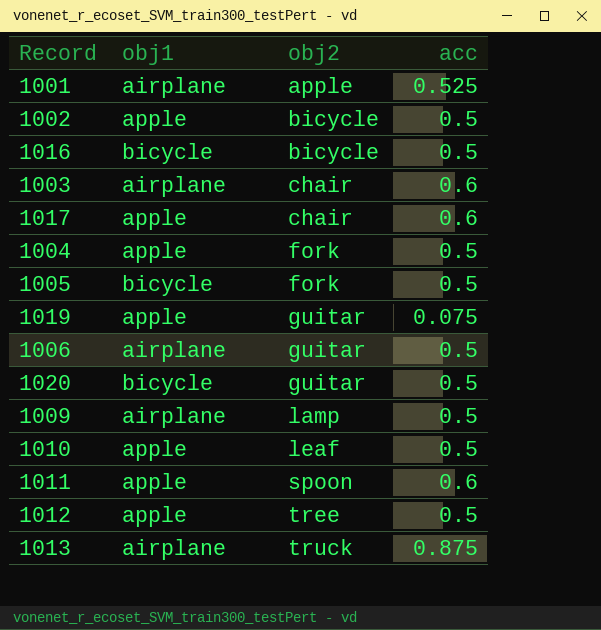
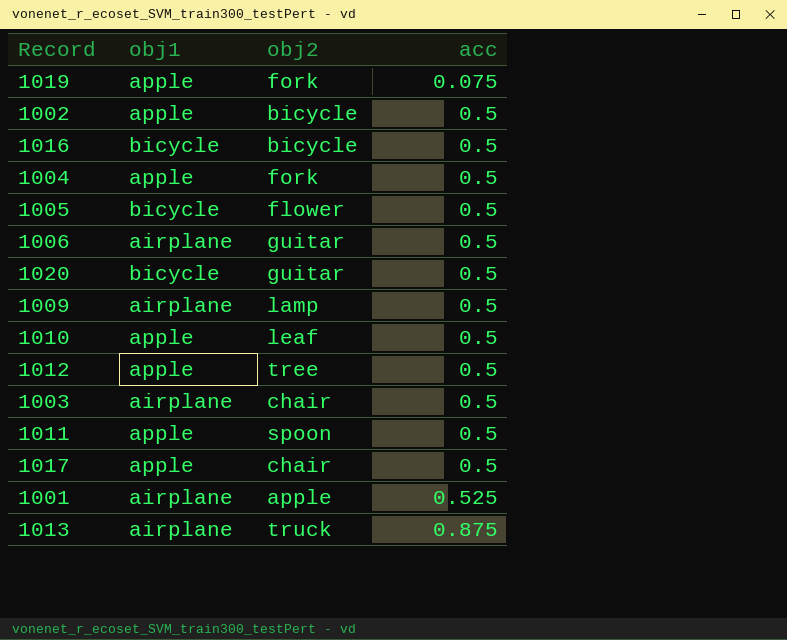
row order: obj2 ascending -> acc ascending
1019 | obj2: guitar -> fork
1005 | obj2: fork -> flower
1003 | acc: 0.6 -> 0.5
1011 | acc: 0.6 -> 0.5
1017 | acc: 0.6 -> 0.5

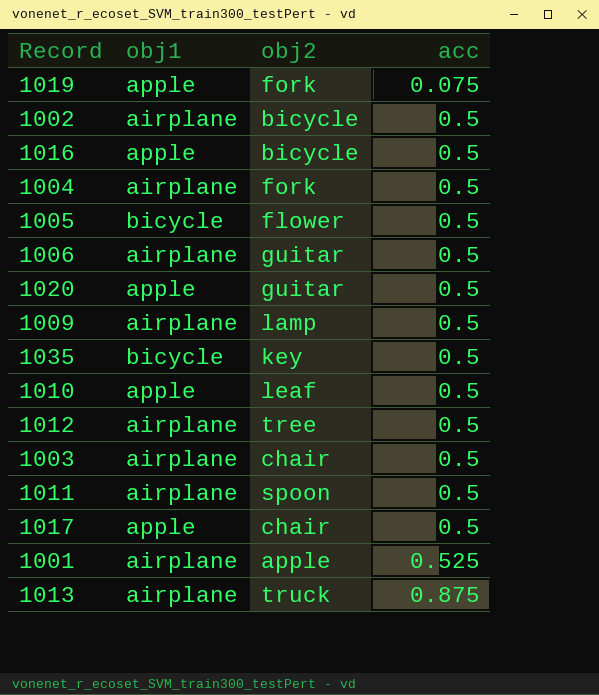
1002 | obj1: apple -> airplane
1016 | obj1: bicycle -> apple
1004 | obj1: apple -> airplane
1020 | obj1: bicycle -> apple
row 1035: none -> bicycle | key | 0.5
1012 | obj1: apple -> airplane
1011 | obj1: apple -> airplane

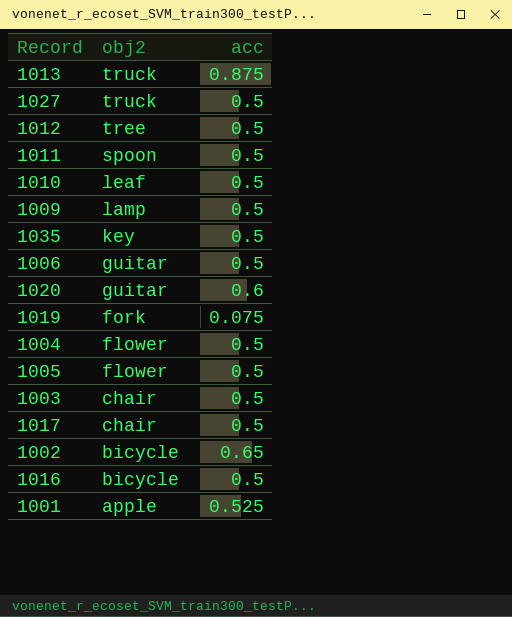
row order: acc ascending -> obj2 descending
column obj1 | position: 2 -> none
row 1027: none -> truck | 0.5
1020 | acc: 0.5 -> 0.6
1004 | obj2: fork -> flower
1002 | acc: 0.5 -> 0.65

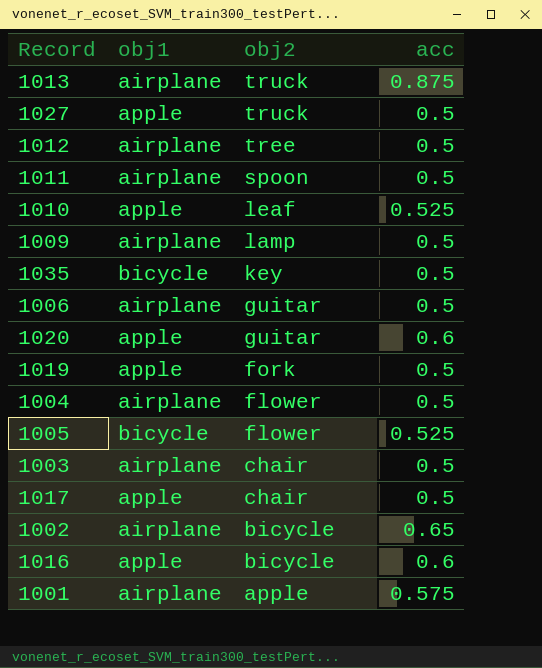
column obj1 | position: none -> 2
1010 | acc: 0.5 -> 0.525
1019 | acc: 0.075 -> 0.5
1005 | acc: 0.5 -> 0.525
1016 | acc: 0.5 -> 0.6
1001 | acc: 0.525 -> 0.575

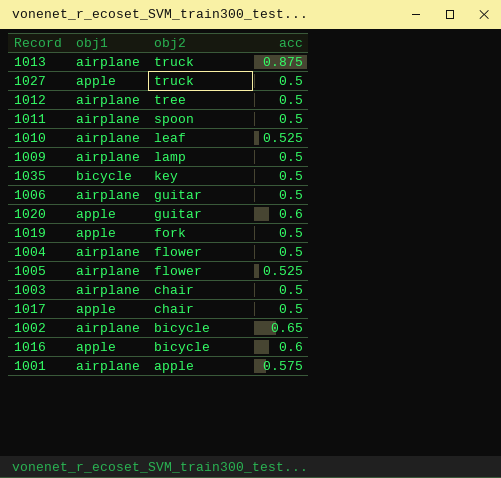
1010 | obj1: apple -> airplane
1005 | obj1: bicycle -> airplane

